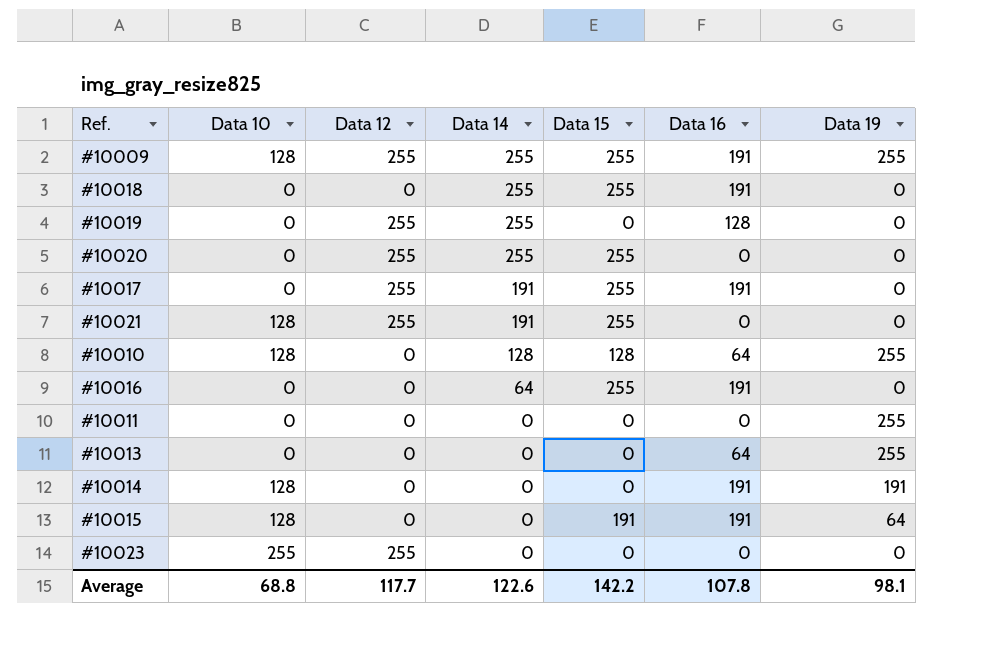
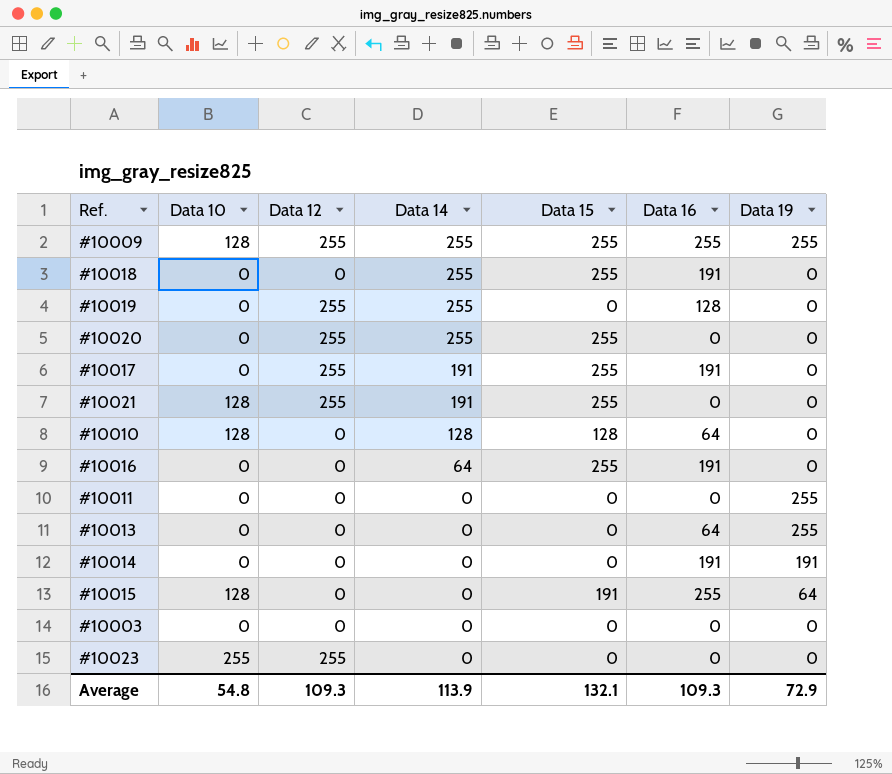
#10009 | Data 16: 191 -> 255
#10010 | Data 19: 255 -> 0
#10014 | Data 10: 128 -> 0
#10015 | Data 16: 191 -> 255
row #10003: none -> 0 | 0 | 0 | 0 | 0 | 0
Average | Data 10: 68.8 -> 54.8
Average | Data 12: 117.7 -> 109.3
Average | Data 14: 122.6 -> 113.9
Average | Data 15: 142.2 -> 132.1
Average | Data 16: 107.8 -> 109.3
Average | Data 19: 98.1 -> 72.9

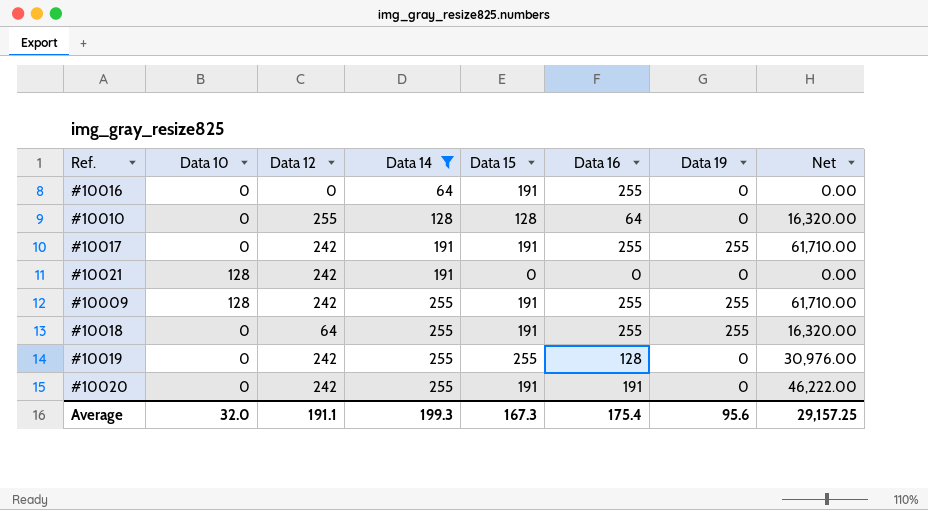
filter: none -> Data 14 != 0
row order: Data 14 descending -> Data 14 ascending
column Net | formula: none -> [Data 12] * [Data 16]
#10016 | Data 15: 255 -> 191
#10016 | Data 16: 191 -> 255
#10010 | Data 10: 128 -> 0
#10010 | Data 12: 0 -> 255
#10017 | Data 12: 255 -> 242
#10017 | Data 15: 255 -> 191
#10017 | Data 16: 191 -> 255
#10017 | Data 19: 0 -> 255
#10021 | Data 12: 255 -> 242
#10021 | Data 15: 255 -> 0
#10009 | Data 12: 255 -> 242
#10009 | Data 15: 255 -> 191
#10018 | Data 12: 0 -> 64
#10018 | Data 15: 255 -> 191
#10018 | Data 16: 191 -> 255
#10018 | Data 19: 0 -> 255
#10019 | Data 12: 255 -> 242
#10019 | Data 15: 0 -> 255
#10020 | Data 12: 255 -> 242
#10020 | Data 15: 255 -> 191
#10020 | Data 16: 0 -> 191
Average | Data 10: 54.8 -> 32.0
Average | Data 12: 109.3 -> 191.1
Average | Data 14: 113.9 -> 199.3
Average | Data 15: 132.1 -> 167.3
Average | Data 16: 109.3 -> 175.4
Average | Data 19: 72.9 -> 95.6

